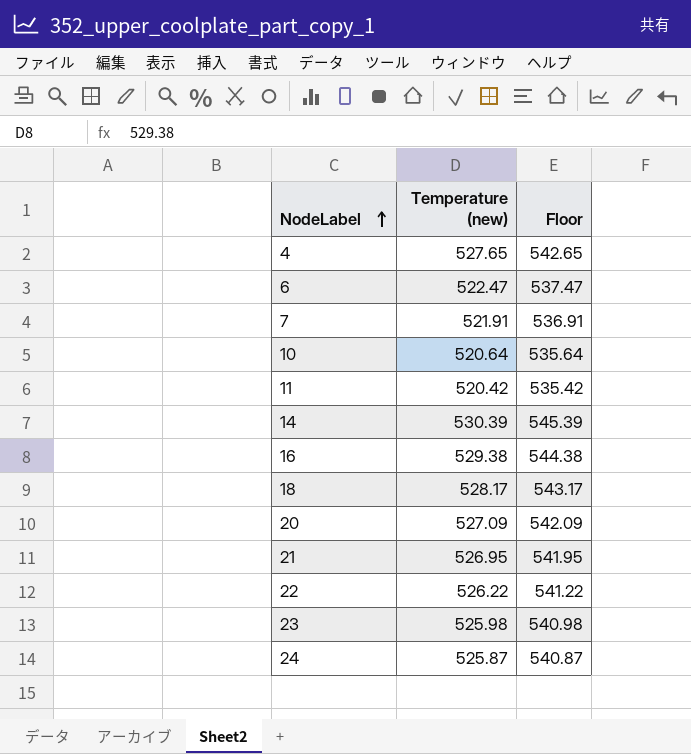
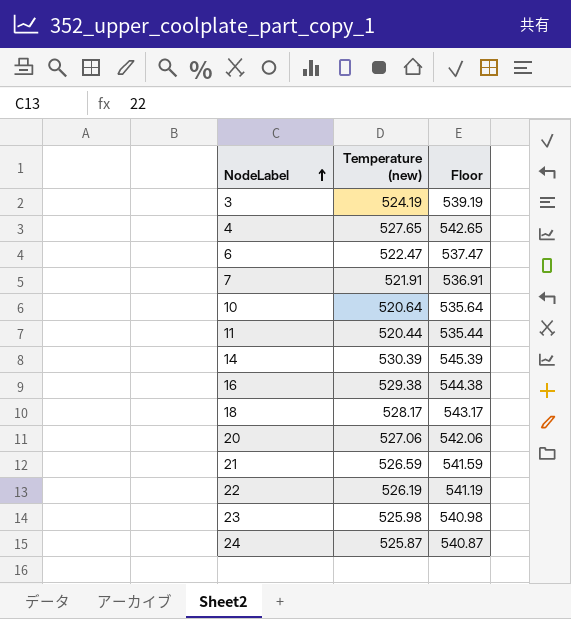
row 3: none -> 524.19 | 539.19
11 | Temperature (new): 520.42 -> 520.44
11 | Floor: 535.42 -> 535.44
20 | Temperature (new): 527.09 -> 527.06
20 | Floor: 542.09 -> 542.06
21 | Temperature (new): 526.95 -> 526.59
21 | Floor: 541.95 -> 541.59
22 | Temperature (new): 526.22 -> 526.19
22 | Floor: 541.22 -> 541.19

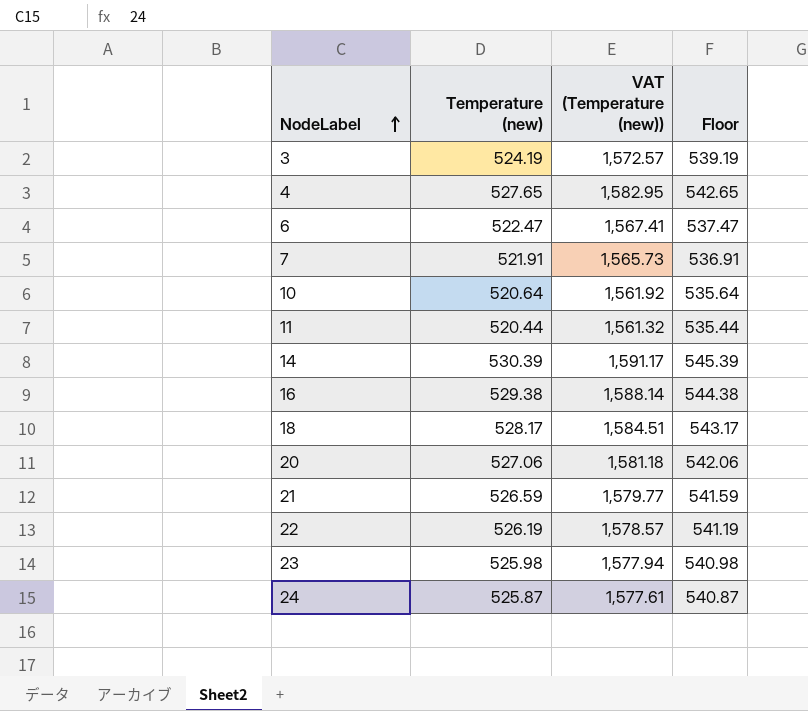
column VAT (Temperature (new)) | formula: none -> [Temperature (new)] * 3

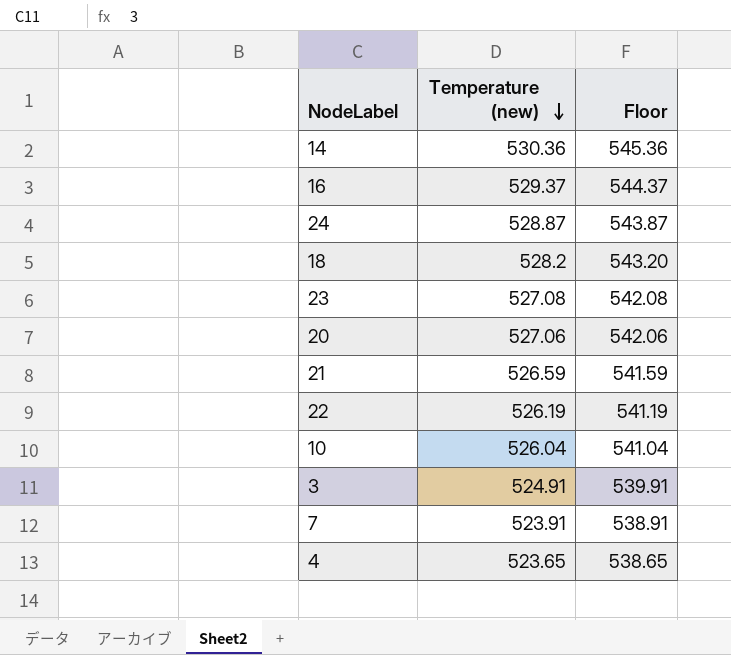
row order: NodeLabel ascending -> Temperature (new) descending
column VAT (Temperature (new)) | formula: [Temperature (new)] * 3 -> none
row 6: 522.47 | 1,567.41 | 537.47 -> none
row 11: 520.44 | 1,561.32 | 535.44 -> none
14 | Temperature (new): 530.39 -> 530.36
14 | Floor: 545.39 -> 545.36
16 | Temperature (new): 529.38 -> 529.37
16 | Floor: 544.38 -> 544.37
24 | Temperature (new): 525.87 -> 528.87
24 | Floor: 540.87 -> 543.87
18 | Temperature (new): 528.17 -> 528.2
18 | Floor: 543.17 -> 543.20
23 | Temperature (new): 525.98 -> 527.08
23 | Floor: 540.98 -> 542.08
10 | Temperature (new): 520.64 -> 526.04
10 | Floor: 535.64 -> 541.04
3 | Temperature (new): 524.19 -> 524.91
3 | Floor: 539.19 -> 539.91
7 | Temperature (new): 521.91 -> 523.91
7 | Floor: 536.91 -> 538.91
4 | Temperature (new): 527.65 -> 523.65
4 | Floor: 542.65 -> 538.65

